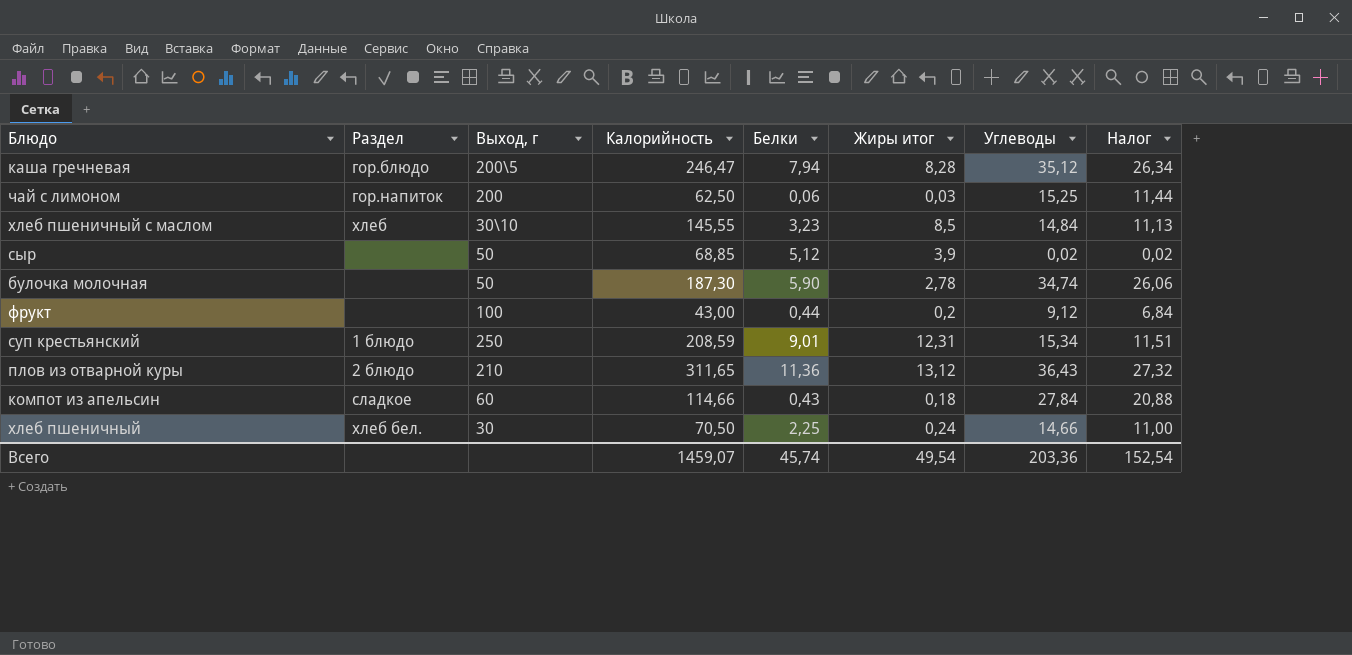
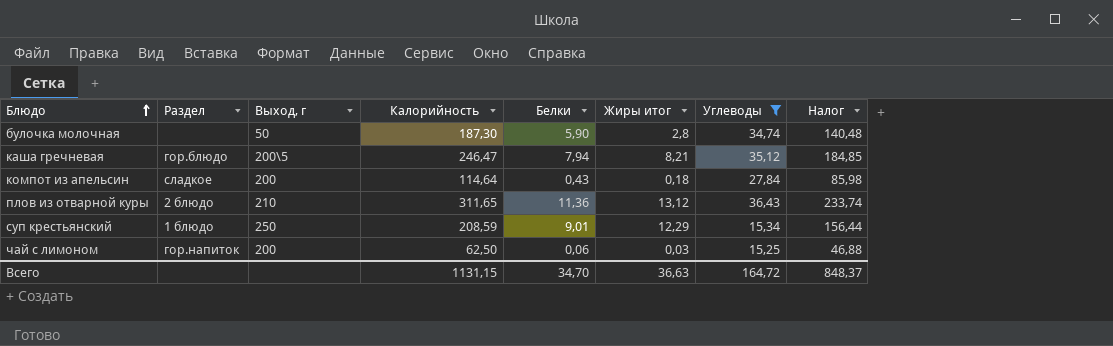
filter: none -> Углеводы >= 15,25
row order: none -> Блюдо ascending
column Налог | formula: [Углеводы] * 0,75 -> [Калорийность] * 0,75
булочка молочная | Жиры итог: 2,78 -> 2,8
каша гречневая | Жиры итог: 8,28 -> 8,21
компот из апельсин | Выход, г: 60 -> 200
компот из апельсин | Калорийность: 114,66 -> 114,64
суп крестьянский | Жиры итог: 12,31 -> 12,29
Всего | Калорийность: 1459,07 -> 1131,15
Всего | Белки: 45,74 -> 34,70
Всего | Жиры итог: 49,54 -> 36,63
Всего | Углеводы: 203,36 -> 164,72
Всего | Налог: 152,54 -> 848,37

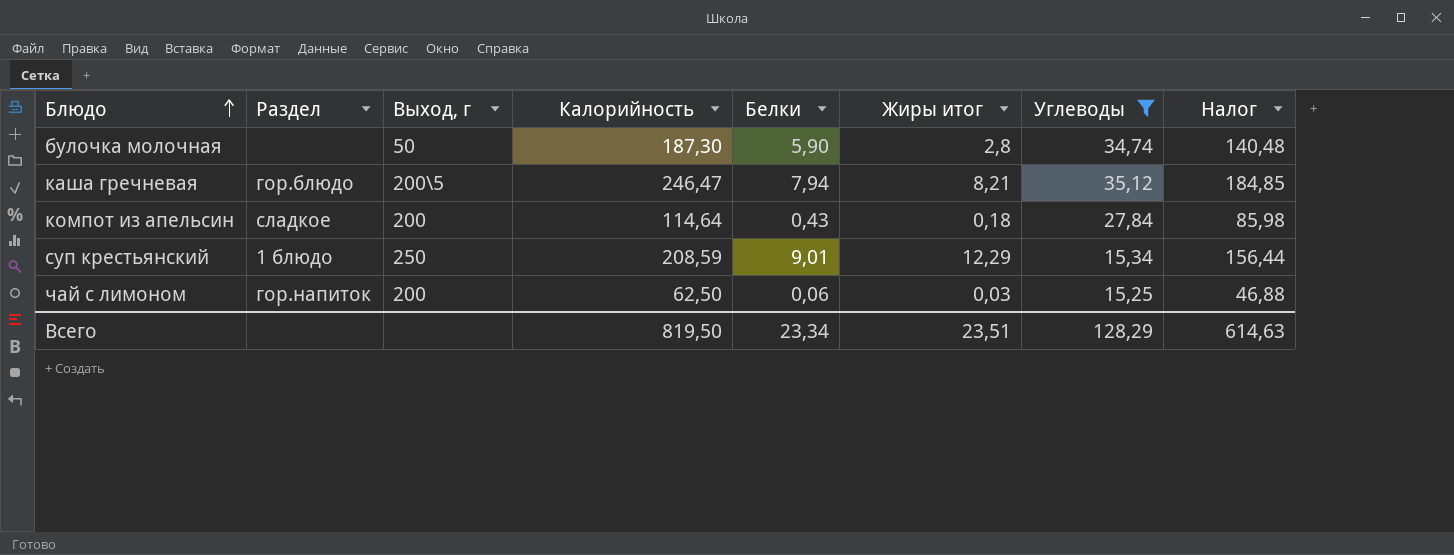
row плов из отварной куры: 2 блюдо | 210 | 311,65 | 11,36 | 13,12 | 36,43 | 233,74 -> none
Всего | Калорийность: 1131,15 -> 819,50
Всего | Белки: 34,70 -> 23,34
Всего | Жиры итог: 36,63 -> 23,51
Всего | Углеводы: 164,72 -> 128,29
Всего | Налог: 848,37 -> 614,63

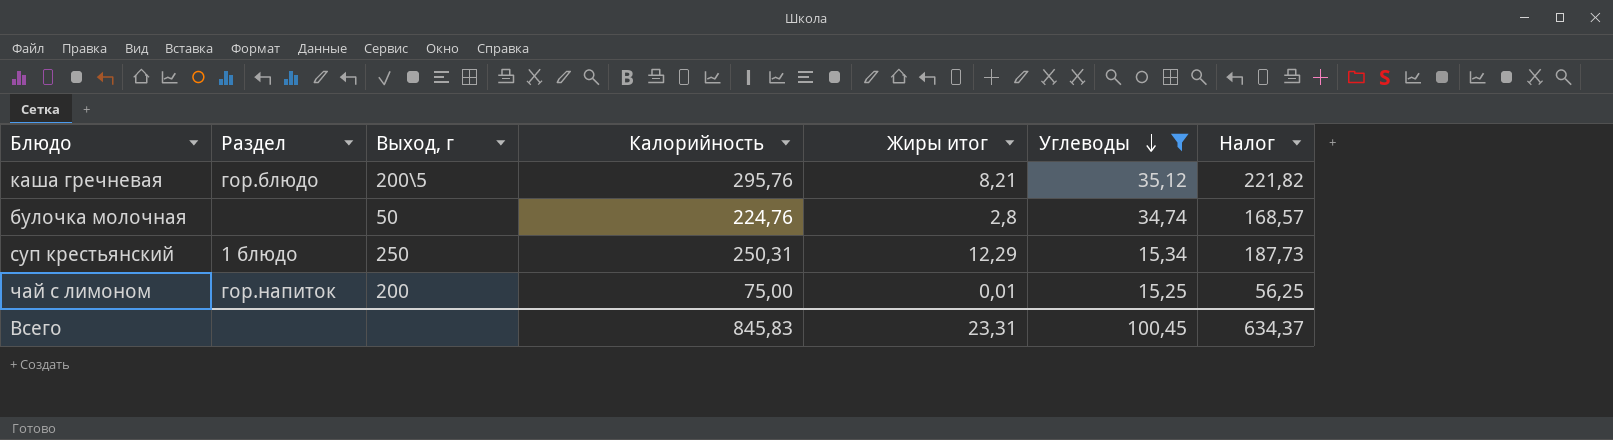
row order: Блюдо ascending -> Углеводы descending
column Белки | position: 5 -> none
row компот из апельсин: сладкое | 200 | 114,64 | 0,43 | 0,18 | 27,84 | 85,98 -> none
каша гречневая | Калорийность: 246,47 -> 295,76
каша гречневая | Налог: 184,85 -> 221,82
булочка молочная | Калорийность: 187,30 -> 224,76
булочка молочная | Налог: 140,48 -> 168,57
суп крестьянский | Калорийность: 208,59 -> 250,31
суп крестьянский | Налог: 156,44 -> 187,73
чай с лимоном | Калорийность: 62,50 -> 75,00
чай с лимоном | Жиры итог: 0,03 -> 0,01
чай с лимоном | Налог: 46,88 -> 56,25
Всего | Калорийность: 819,50 -> 845,83
Всего | Жиры итог: 23,51 -> 23,31
Всего | Углеводы: 128,29 -> 100,45
Всего | Налог: 614,63 -> 634,37

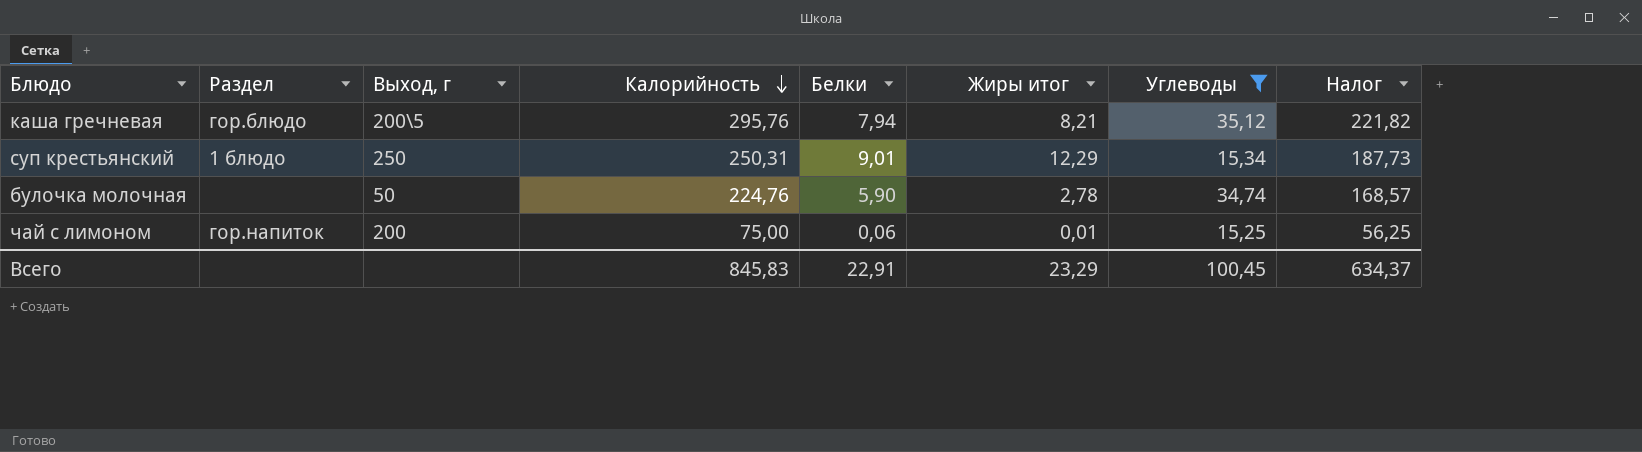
row order: Углеводы descending -> Калорийность descending
column Белки | position: none -> 5
булочка молочная | Жиры итог: 2,8 -> 2,78
Всего | Жиры итог: 23,31 -> 23,29

